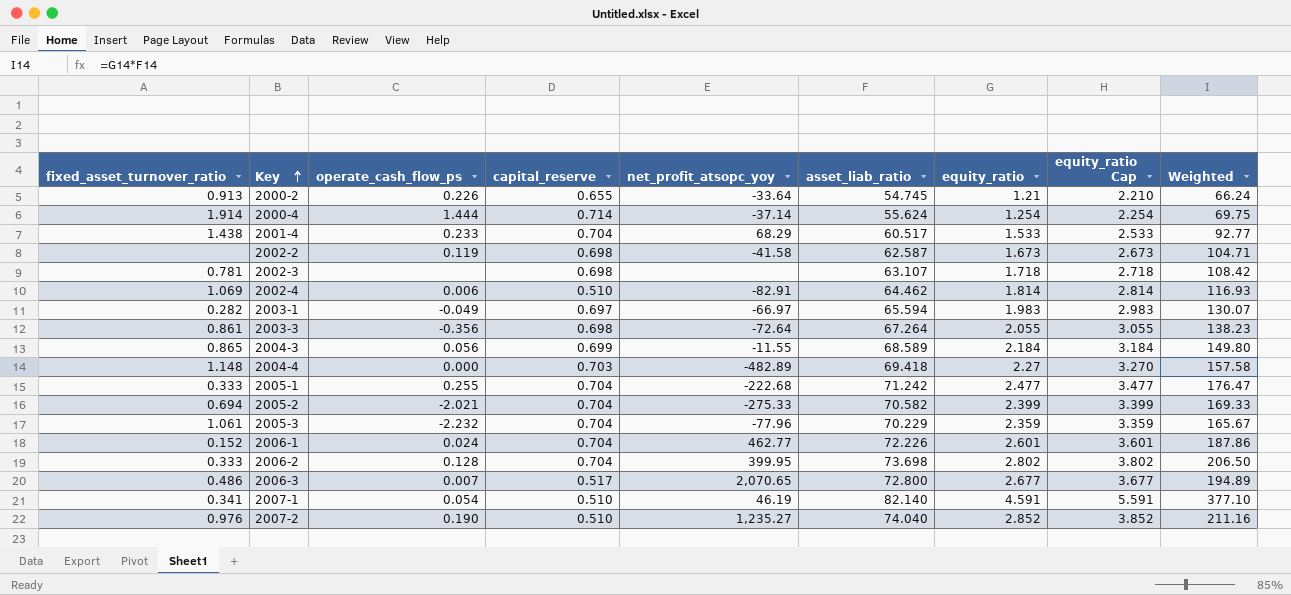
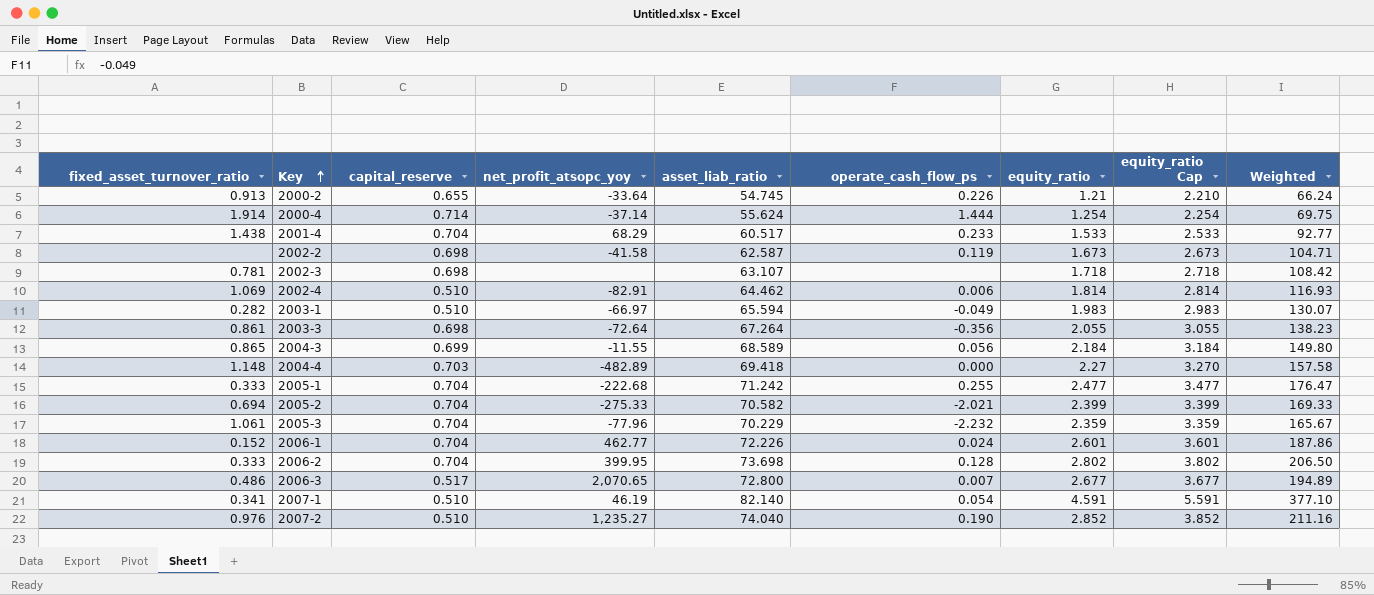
column operate_cash_flow_ps | position: 3 -> 6
2003-1 | capital_reserve: 0.697 -> 0.510

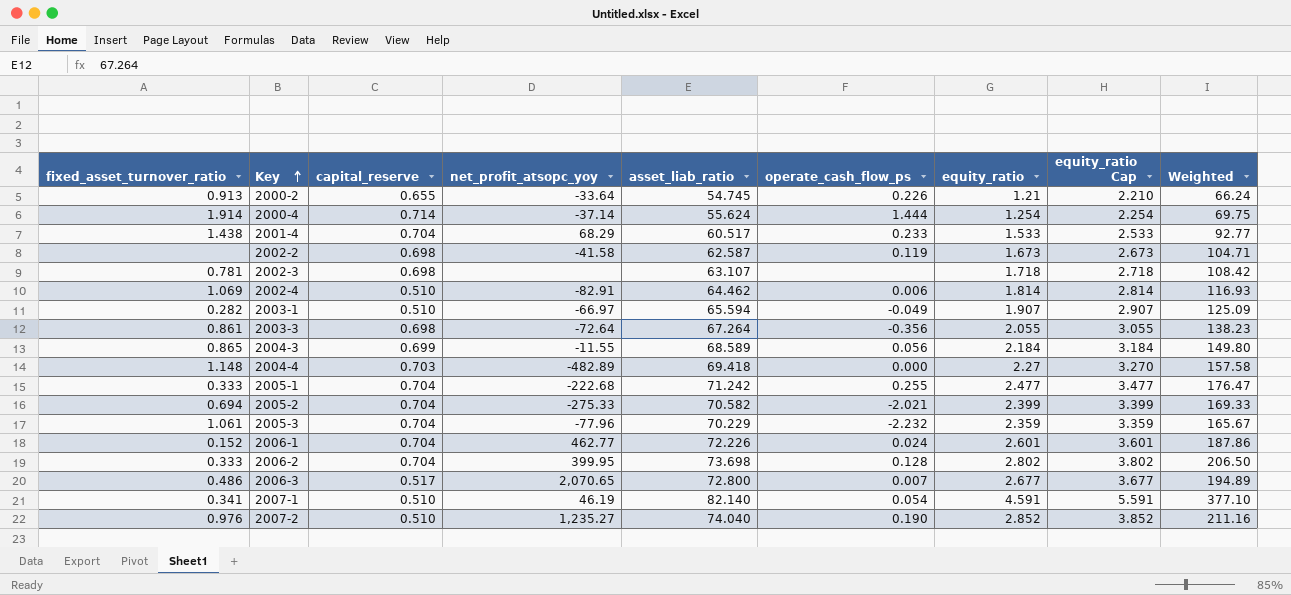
2003-1 | equity_ratio: 1.983 -> 1.907
2003-1 | equity_ratio Cap: 2.983 -> 2.907
2003-1 | Weighted: 130.07 -> 125.09

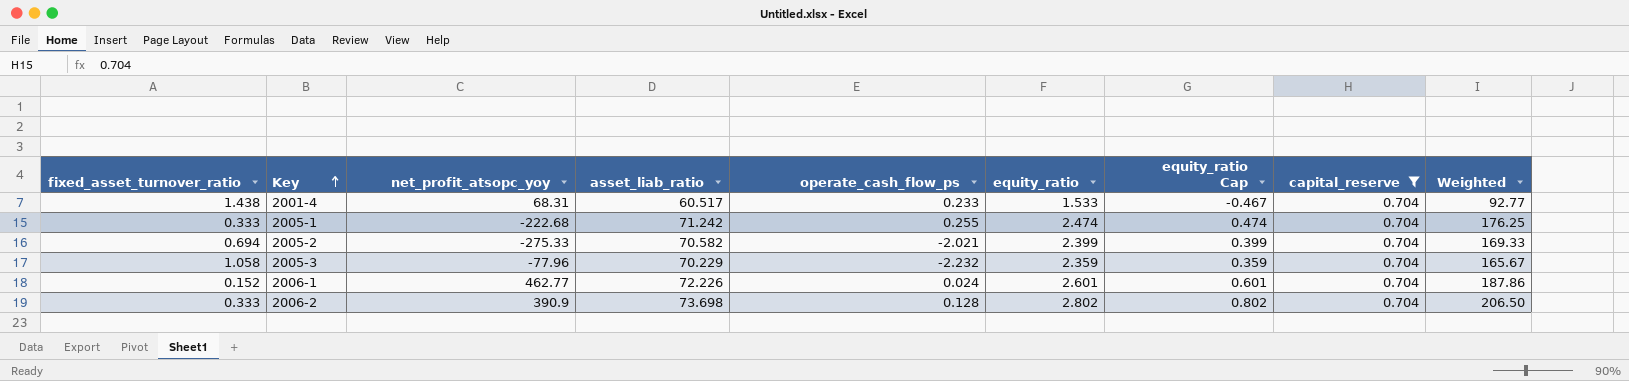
filter: none -> capital_reserve = 0.704
column equity_ratio Cap | formula: [equity_ratio] + 1 -> [equity_ratio] - 2
column capital_reserve | position: 3 -> 8
2001-4 | net_profit_atsopc_yoy: 68.29 -> 68.31
2005-1 | equity_ratio: 2.477 -> 2.474
2005-1 | Weighted: 176.47 -> 176.25
2005-3 | fixed_asset_turnover_ratio: 1.061 -> 1.058
2006-2 | net_profit_atsopc_yoy: 399.95 -> 390.9

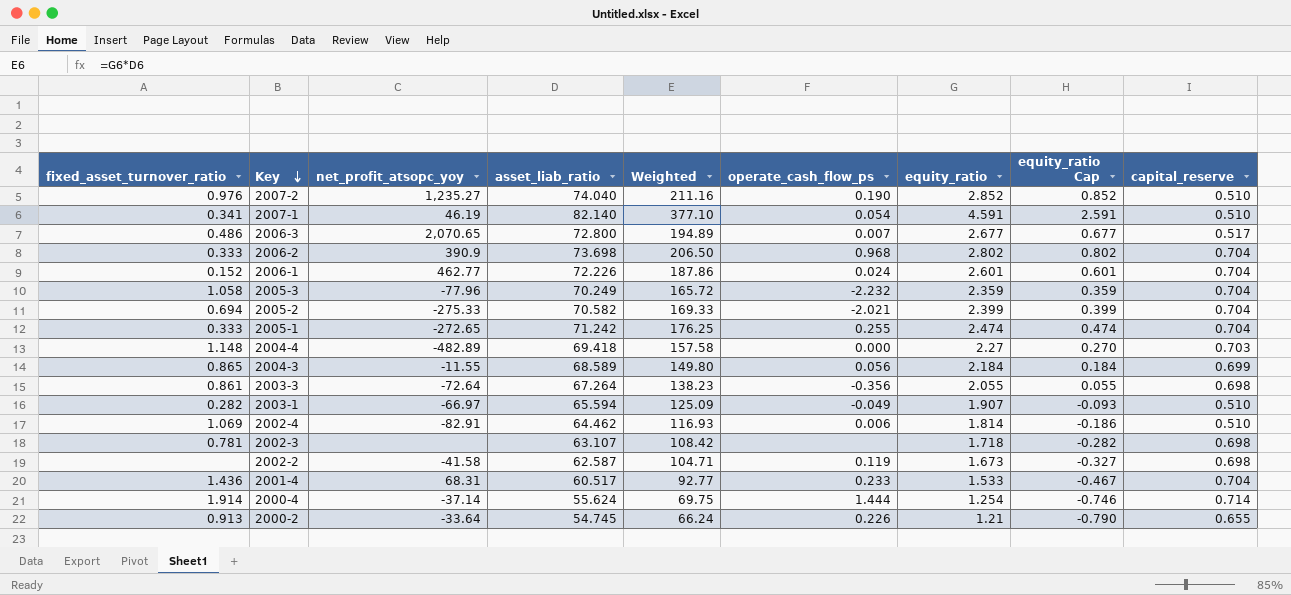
filter: capital_reserve = 0.704 -> none
row order: Key ascending -> Key descending
column Weighted | position: 9 -> 5
2006-2 | operate_cash_flow_ps: 0.128 -> 0.968
2005-3 | asset_liab_ratio: 70.229 -> 70.249
2005-3 | Weighted: 165.67 -> 165.72
2005-1 | net_profit_atsopc_yoy: -222.68 -> -272.65
2001-4 | fixed_asset_turnover_ratio: 1.438 -> 1.436

